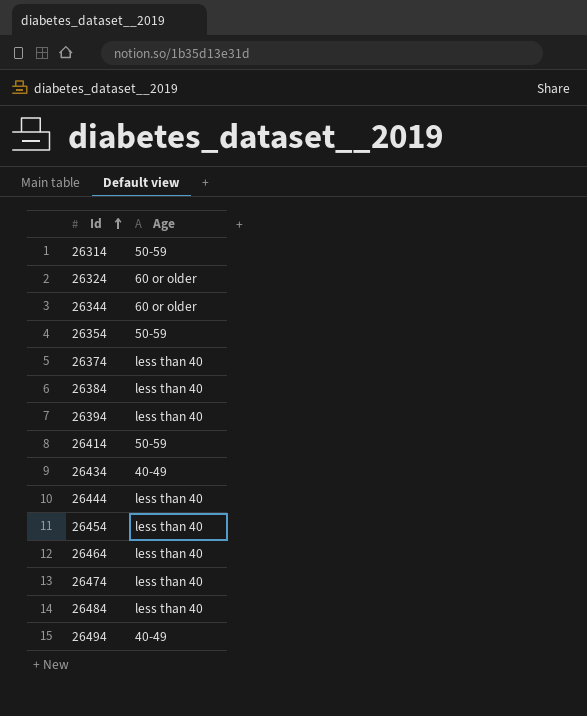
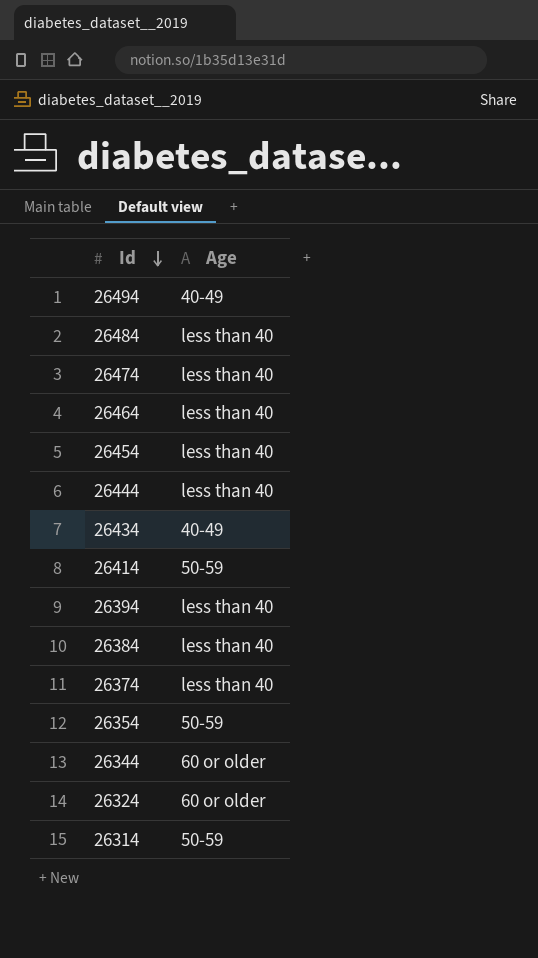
row order: Id ascending -> Id descending

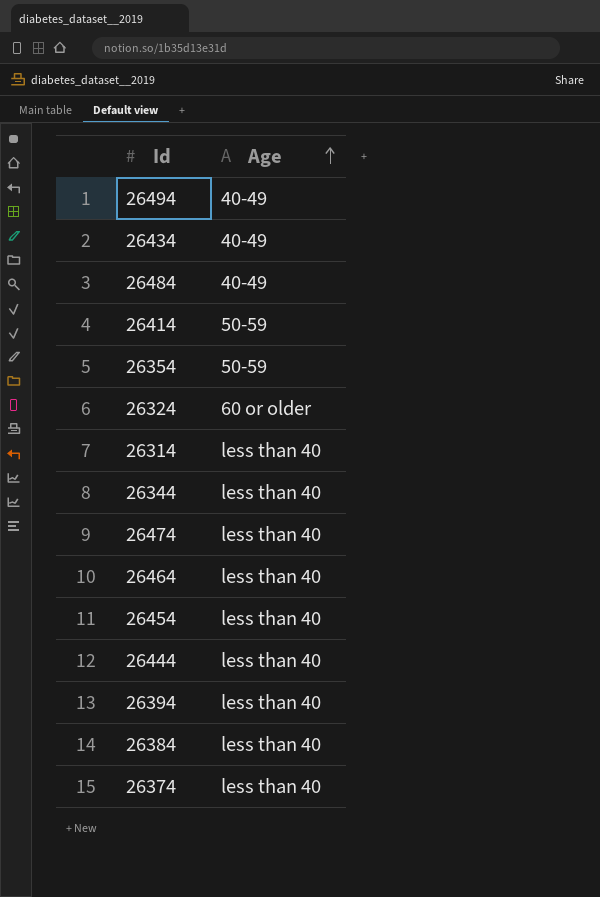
row order: Id descending -> Age ascending
26484 | Age: less than 40 -> 40-49
26314 | Age: 50-59 -> less than 40
26344 | Age: 60 or older -> less than 40

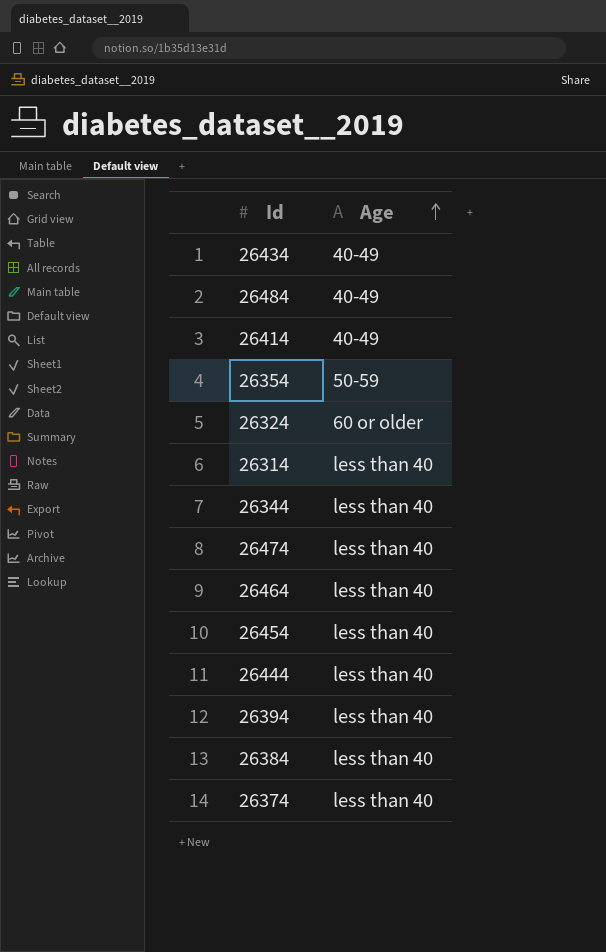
row 26494: 40-49 -> none
26414 | Age: 50-59 -> 40-49

